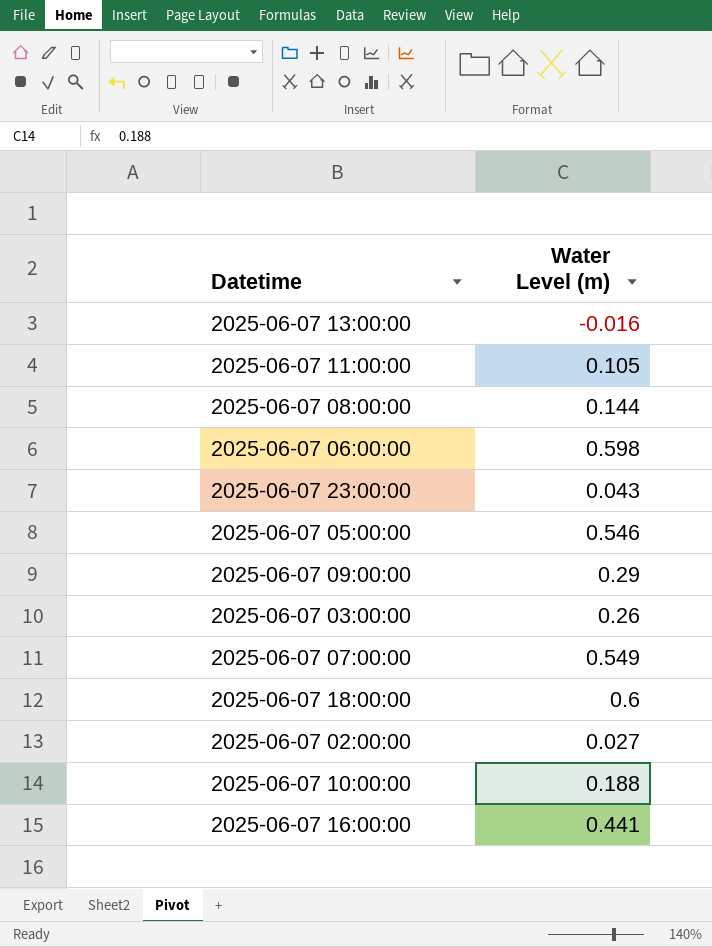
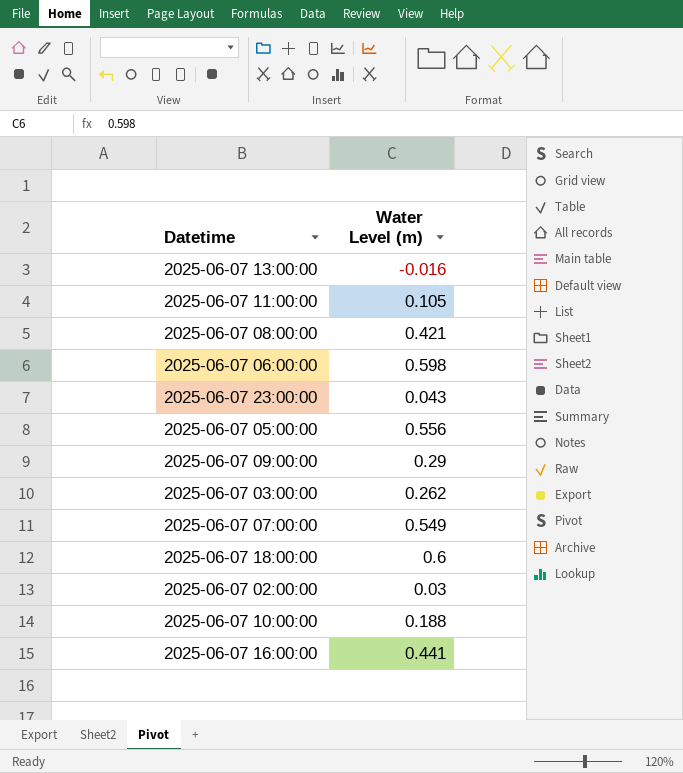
2025-06-07 08:00:00 | Water Level (m): 0.144 -> 0.421
2025-06-07 05:00:00 | Water Level (m): 0.546 -> 0.556
2025-06-07 03:00:00 | Water Level (m): 0.26 -> 0.262
2025-06-07 02:00:00 | Water Level (m): 0.027 -> 0.03

